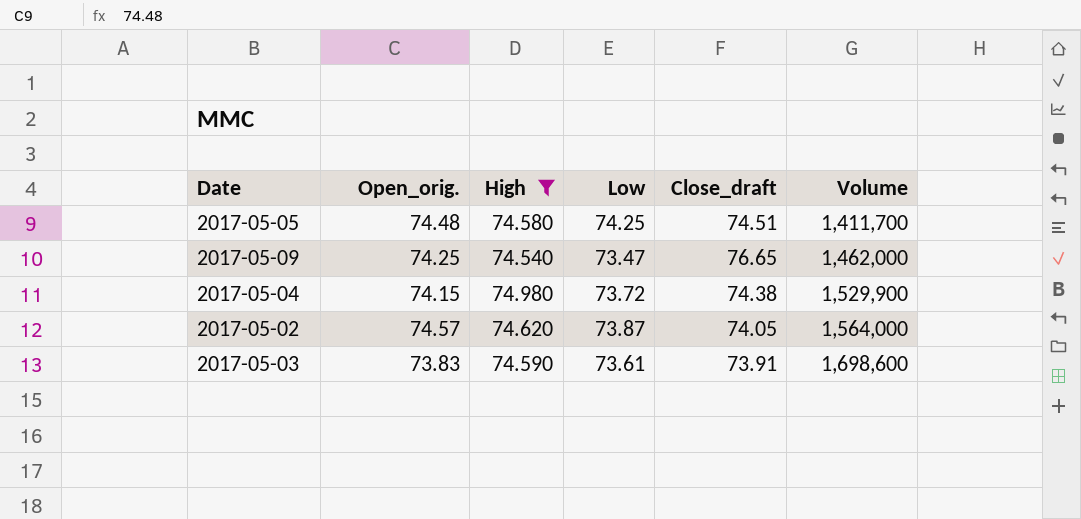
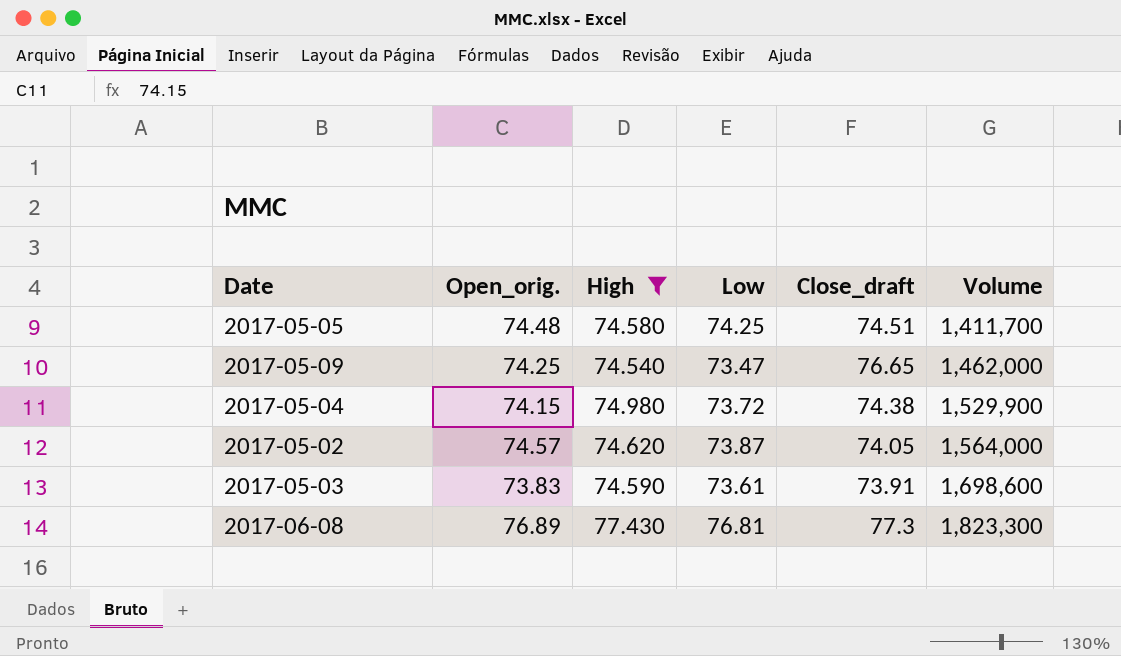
row 2017-06-08: none -> 76.89 | 77.430 | 76.81 | 77.3 | 1,823,300

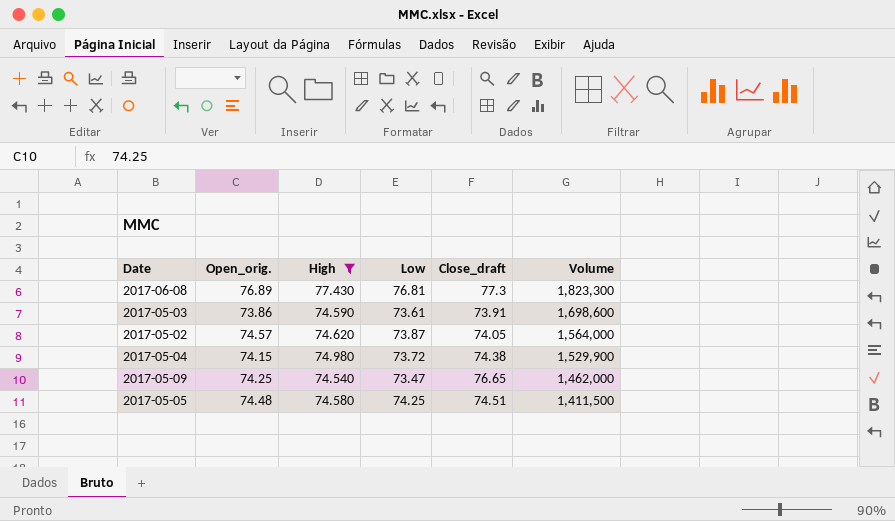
row order: Volume ascending -> Volume descending
2017-05-03 | Open_orig.: 73.83 -> 73.86
2017-05-05 | Volume: 1,411,700 -> 1,411,500

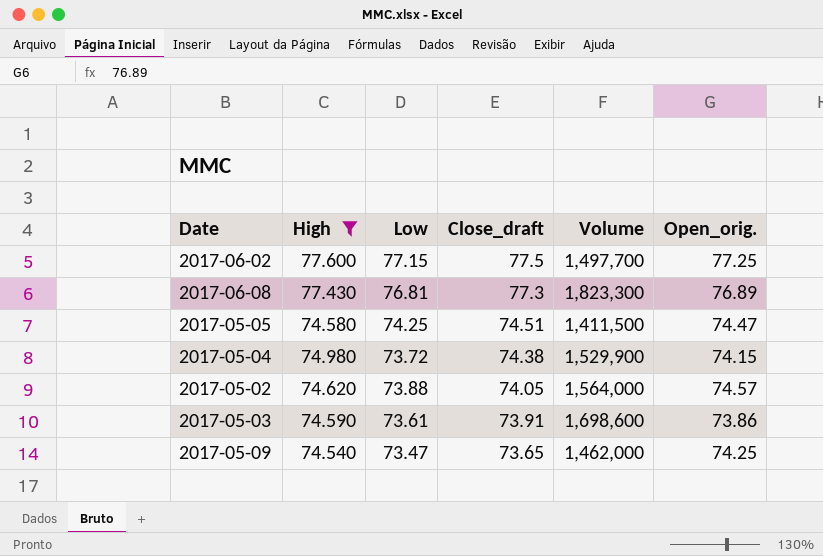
row order: Volume descending -> Close_draft descending
column Open_orig. | position: 2 -> 6
row 2017-06-02: none -> 77.600 | 77.15 | 77.5 | 1,497,700 | 77.25
2017-05-05 | Open_orig.: 74.48 -> 74.47
2017-05-02 | Low: 73.87 -> 73.88
2017-05-09 | Close_draft: 76.65 -> 73.65

